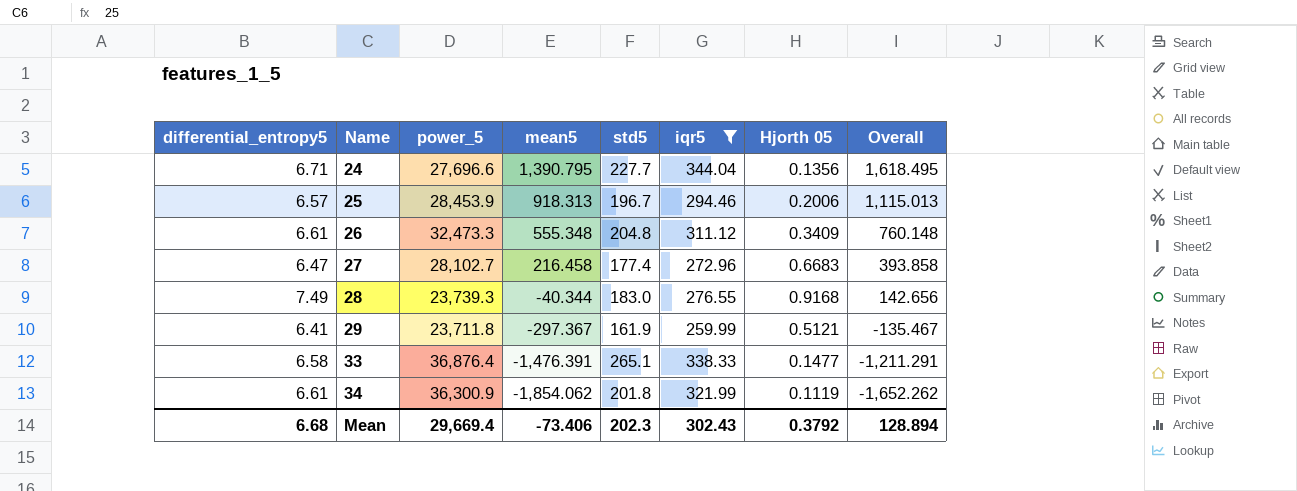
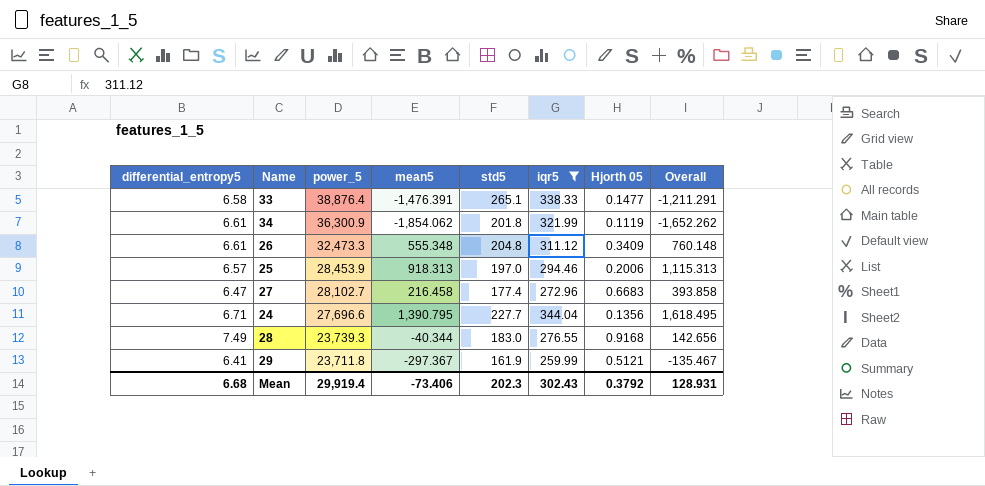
row order: Name ascending -> power_5 descending
33 | power_5: 36,876.4 -> 38,876.4
25 | std5: 196.7 -> 197.0
25 | Overall: 1,115.013 -> 1,115.313
Mean | power_5: 29,669.4 -> 29,919.4
Mean | Overall: 128.894 -> 128.931

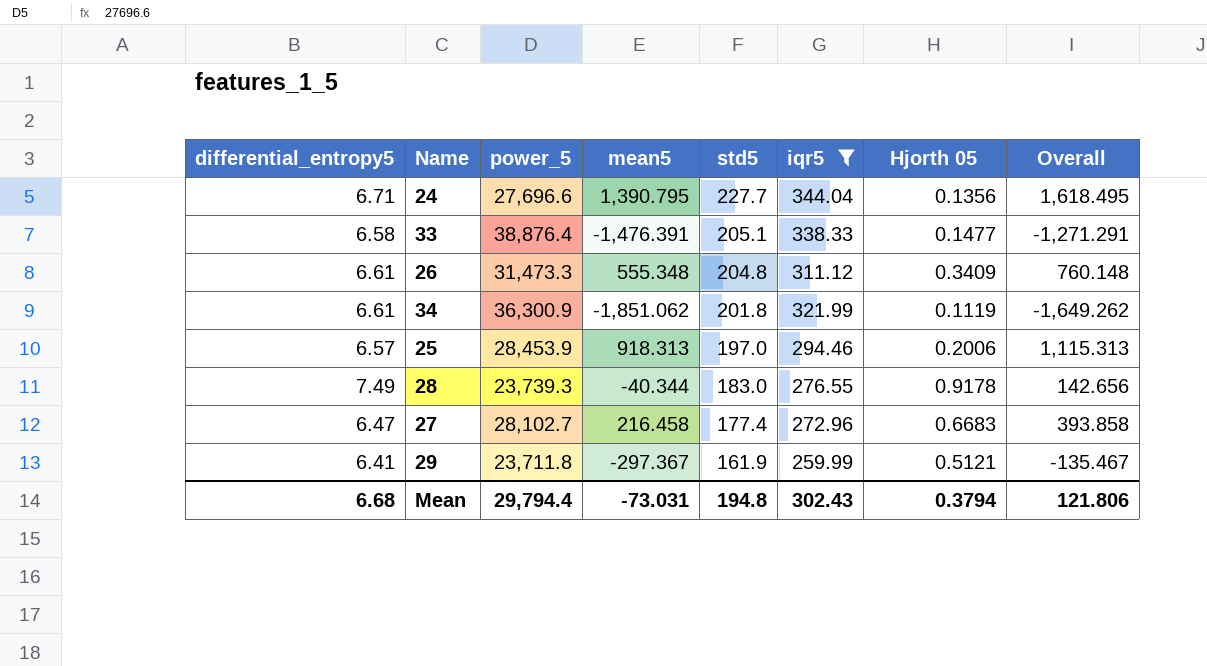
row order: power_5 descending -> std5 descending
33 | std5: 265.1 -> 205.1
33 | Overall: -1,211.291 -> -1,271.291
26 | power_5: 32,473.3 -> 31,473.3
34 | mean5: -1,854.062 -> -1,851.062
34 | Overall: -1,652.262 -> -1,649.262
28 | Hjorth 05: 0.9168 -> 0.9178
Mean | power_5: 29,919.4 -> 29,794.4
Mean | mean5: -73.406 -> -73.031
Mean | std5: 202.3 -> 194.8
Mean | Hjorth 05: 0.3792 -> 0.3794
Mean | Overall: 128.931 -> 121.806

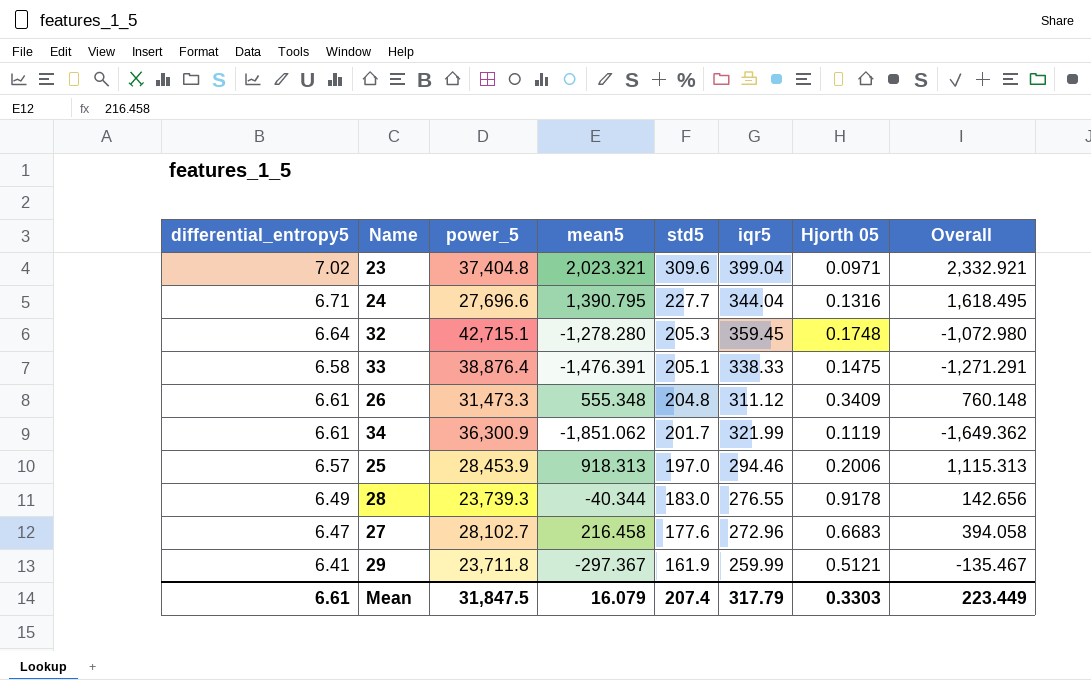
filter: iqr5 <= 344.04 -> none
24 | Hjorth 05: 0.1356 -> 0.1316
33 | Hjorth 05: 0.1477 -> 0.1475
34 | std5: 201.8 -> 201.7
34 | Overall: -1,649.262 -> -1,649.362
28 | differential_entropy5: 7.49 -> 6.49
27 | std5: 177.4 -> 177.6
27 | Overall: 393.858 -> 394.058
Mean | differential_entropy5: 6.68 -> 6.61
Mean | power_5: 29,794.4 -> 31,847.5
Mean | mean5: -73.031 -> 16.079
Mean | std5: 194.8 -> 207.4
Mean | iqr5: 302.43 -> 317.79
Mean | Hjorth 05: 0.3794 -> 0.3303
Mean | Overall: 121.806 -> 223.449

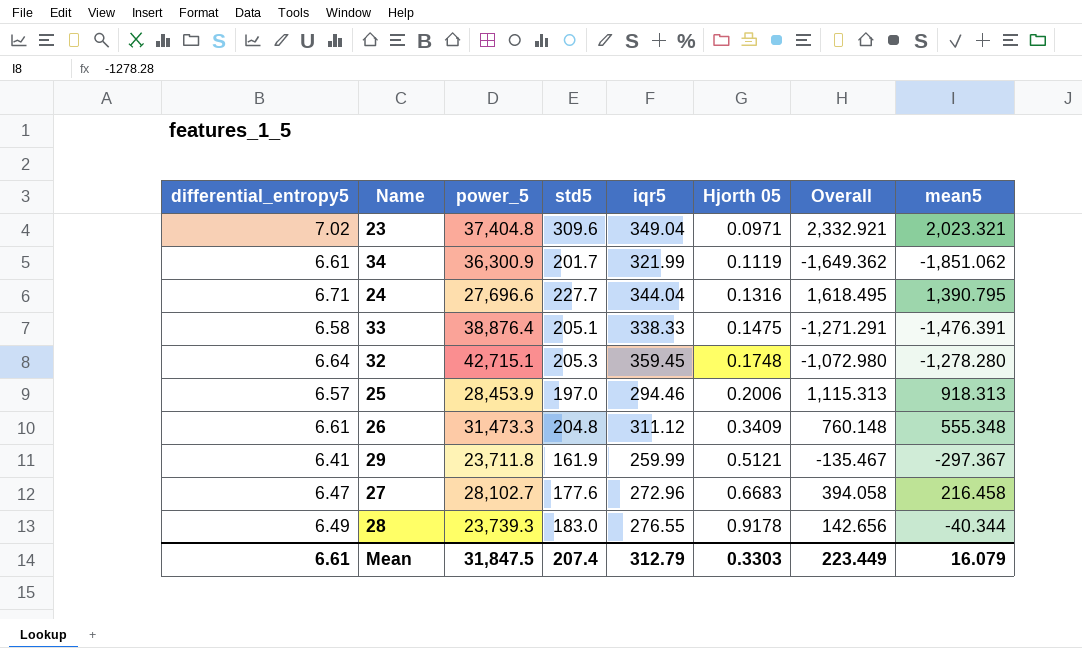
row order: std5 descending -> Hjorth 05 ascending
column mean5 | position: 4 -> 8
23 | iqr5: 399.04 -> 349.04
Mean | iqr5: 317.79 -> 312.79

